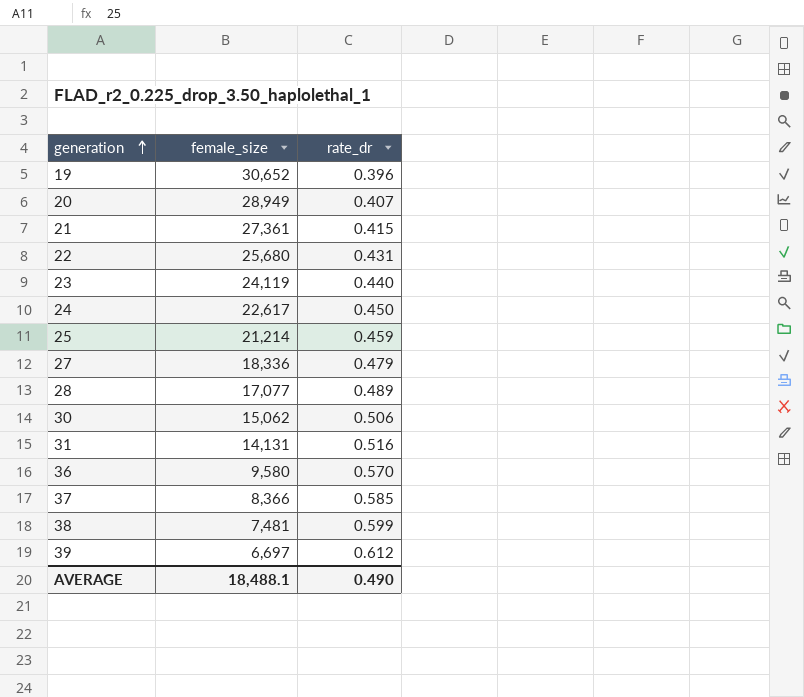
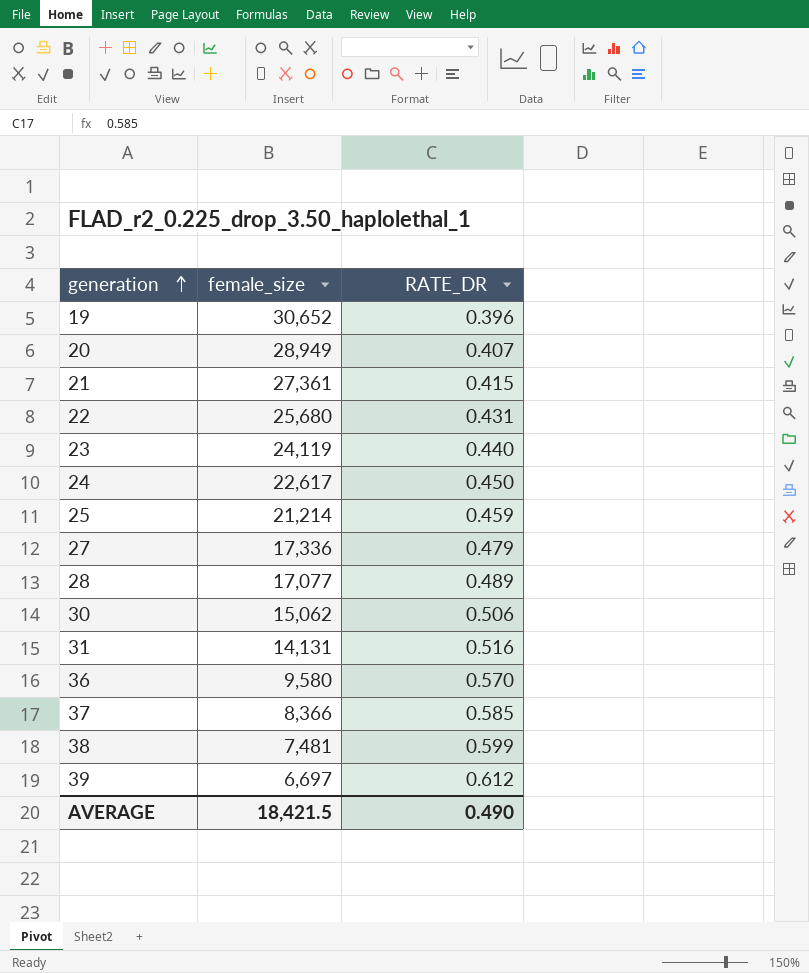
column name: rate_dr -> RATE_DR
27 | female_size: 18,336 -> 17,336
AVERAGE | female_size: 18,488.1 -> 18,421.5

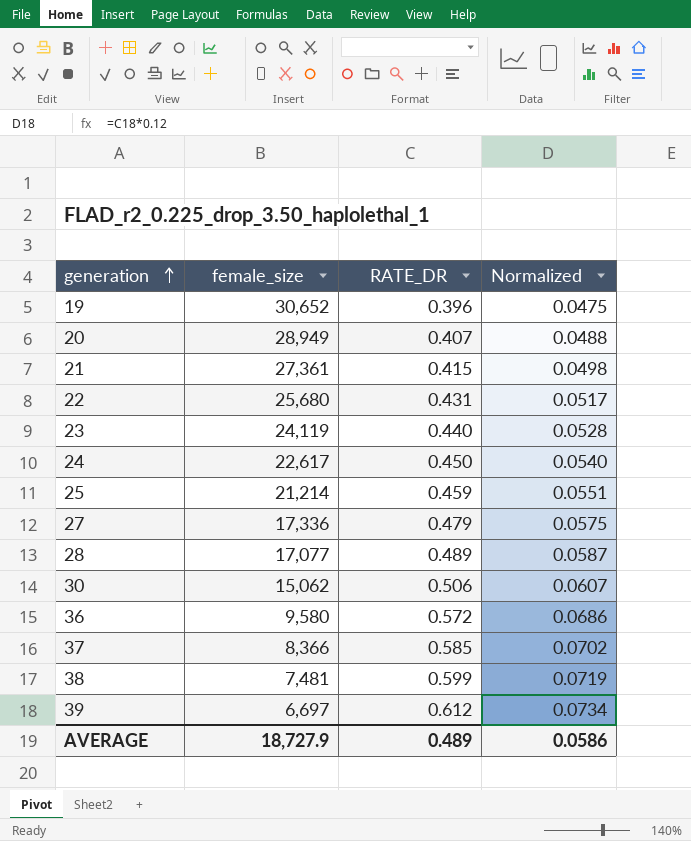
column Normalized | formula: none -> [RATE_DR] * 0.12
row 31: 14,131 | 0.516 -> none
36 | RATE_DR: 0.570 -> 0.572
AVERAGE | female_size: 18,421.5 -> 18,727.9
AVERAGE | RATE_DR: 0.490 -> 0.489

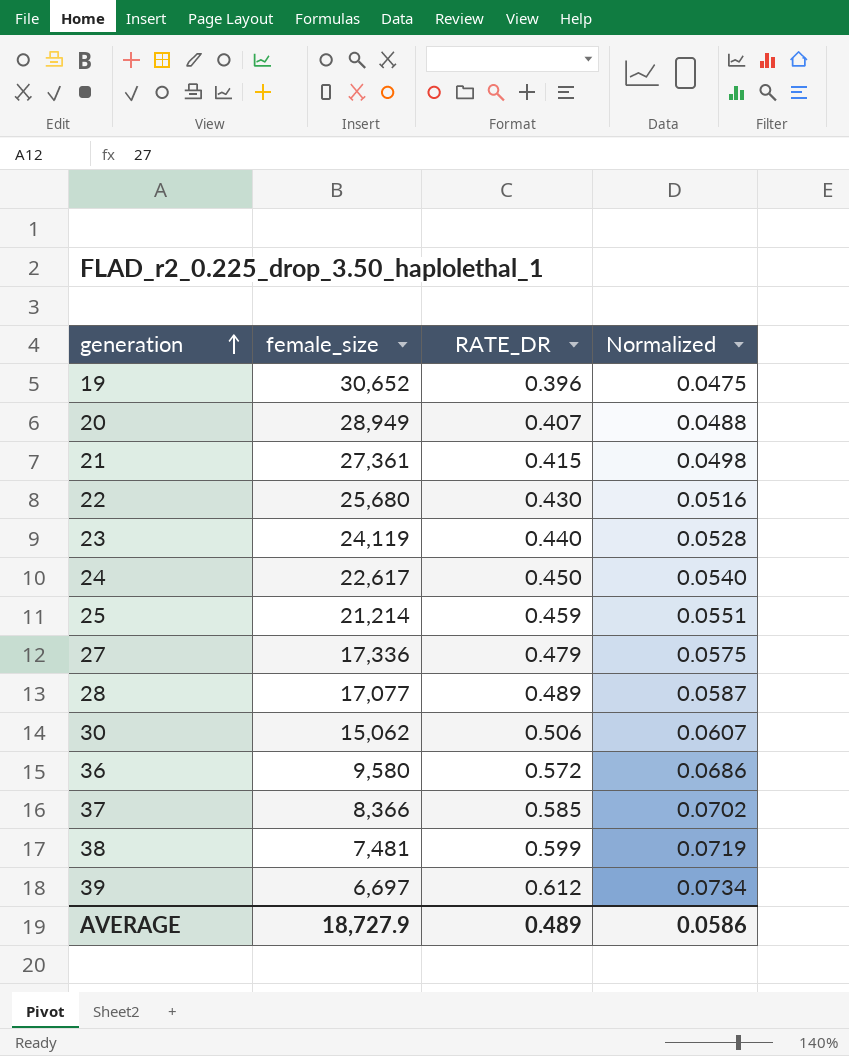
22 | RATE_DR: 0.431 -> 0.430
22 | Normalized: 0.0517 -> 0.0516

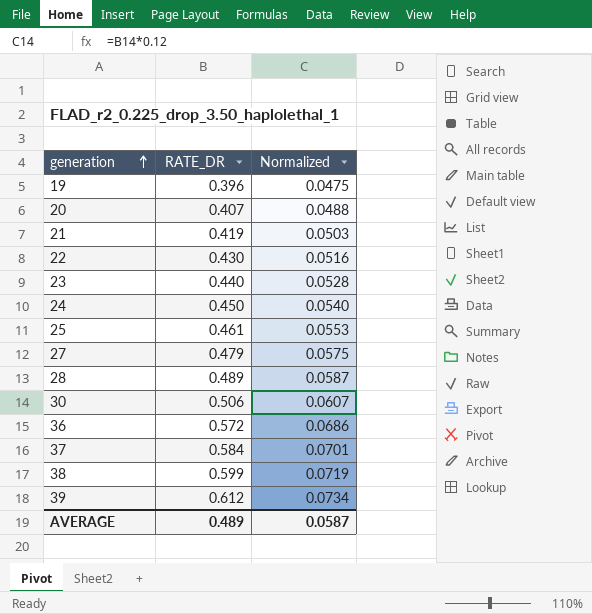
column female_size | position: 2 -> none
21 | RATE_DR: 0.415 -> 0.419
21 | Normalized: 0.0498 -> 0.0503
25 | RATE_DR: 0.459 -> 0.461
25 | Normalized: 0.0551 -> 0.0553
37 | RATE_DR: 0.585 -> 0.584
37 | Normalized: 0.0702 -> 0.0701
AVERAGE | Normalized: 0.0586 -> 0.0587

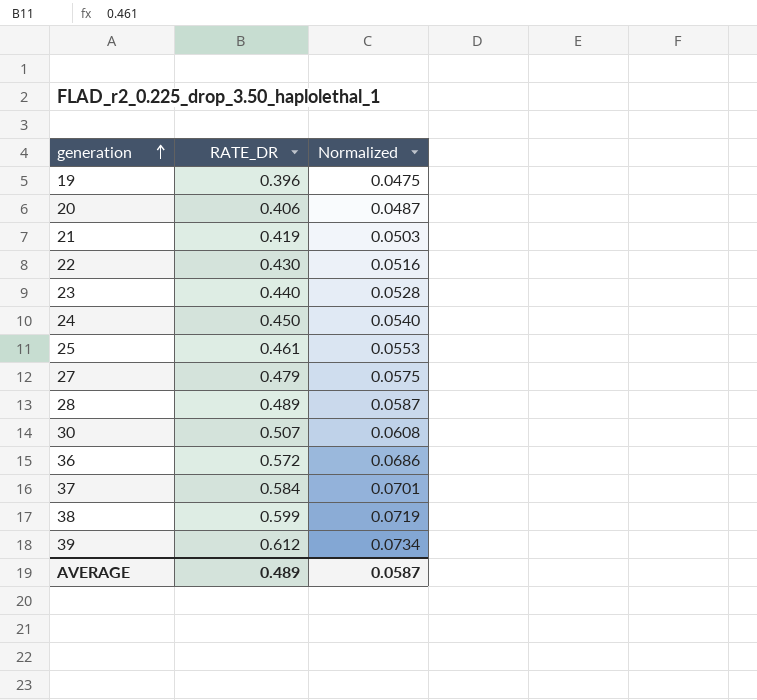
20 | RATE_DR: 0.407 -> 0.406
20 | Normalized: 0.0488 -> 0.0487
30 | RATE_DR: 0.506 -> 0.507
30 | Normalized: 0.0607 -> 0.0608

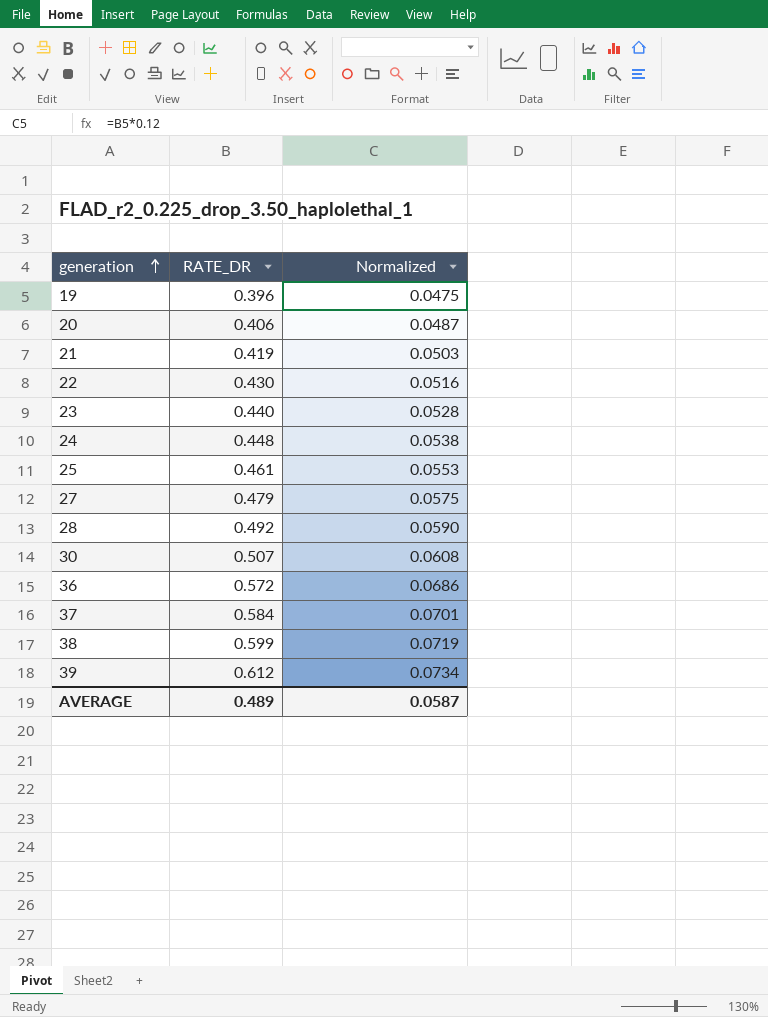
24 | RATE_DR: 0.450 -> 0.448
24 | Normalized: 0.0540 -> 0.0538
28 | RATE_DR: 0.489 -> 0.492
28 | Normalized: 0.0587 -> 0.0590

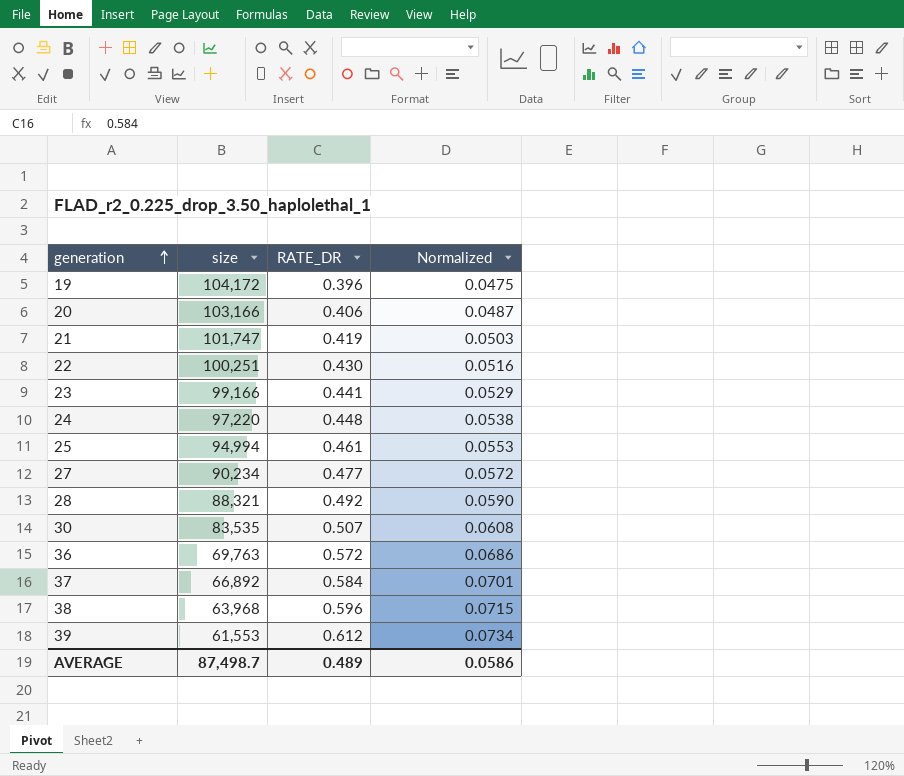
column size | position: none -> 2
23 | RATE_DR: 0.440 -> 0.441
23 | Normalized: 0.0528 -> 0.0529
27 | RATE_DR: 0.479 -> 0.477
27 | Normalized: 0.0575 -> 0.0572
38 | RATE_DR: 0.599 -> 0.596
38 | Normalized: 0.0719 -> 0.0715
AVERAGE | Normalized: 0.0587 -> 0.0586

